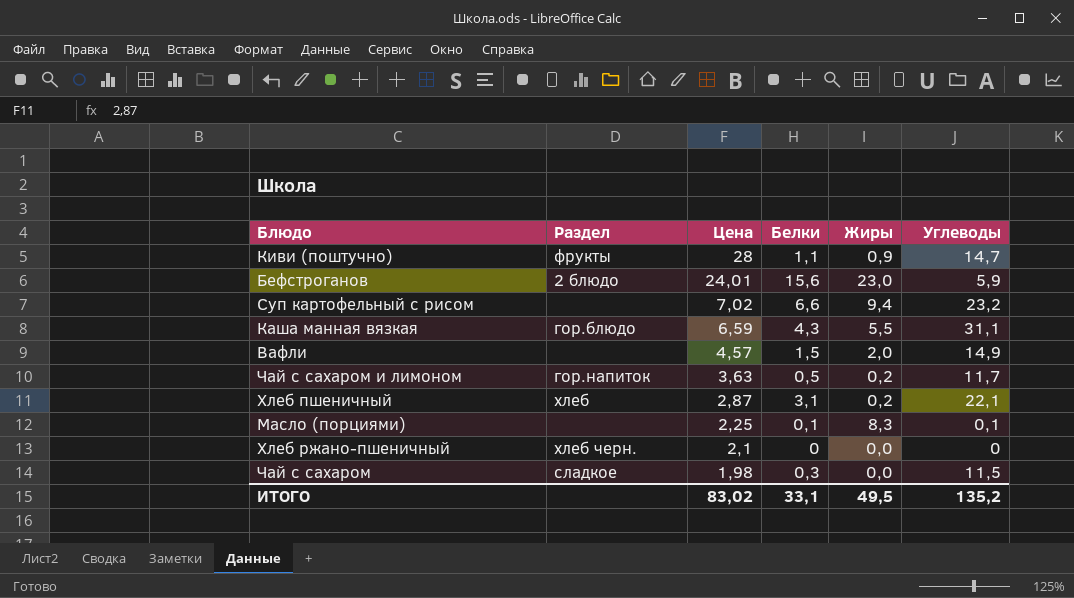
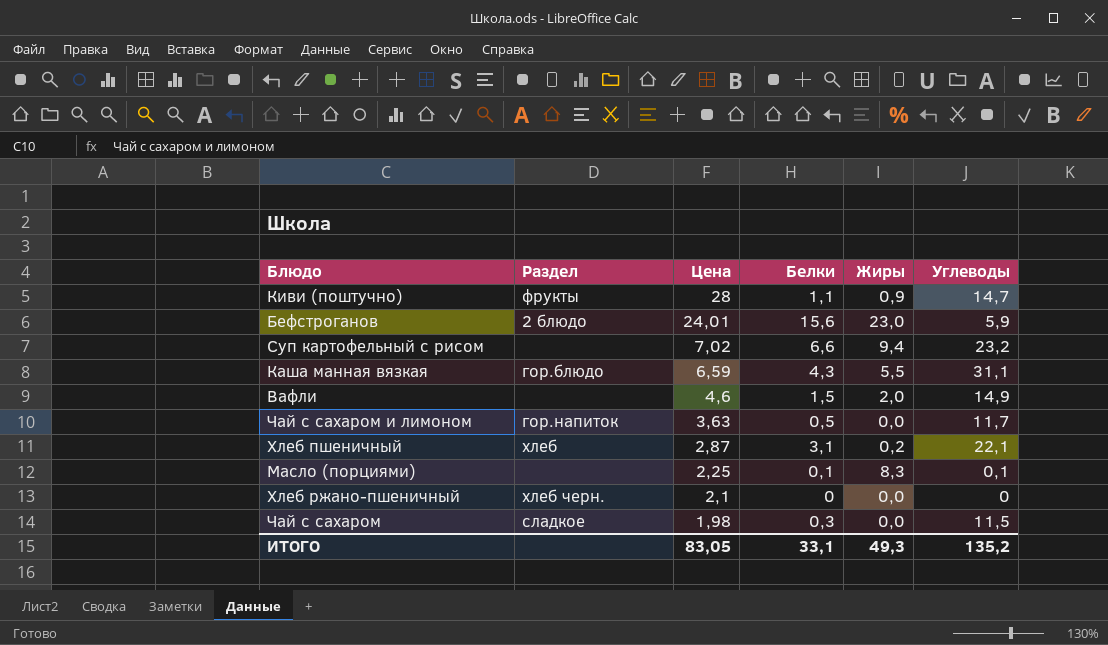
Вафли | Цена: 4,57 -> 4,6
Чай с сахаром и лимоном | Жиры: 0,2 -> 0,0
ИТОГО | Цена: 83,02 -> 83,05
ИТОГО | Жиры: 49,5 -> 49,3

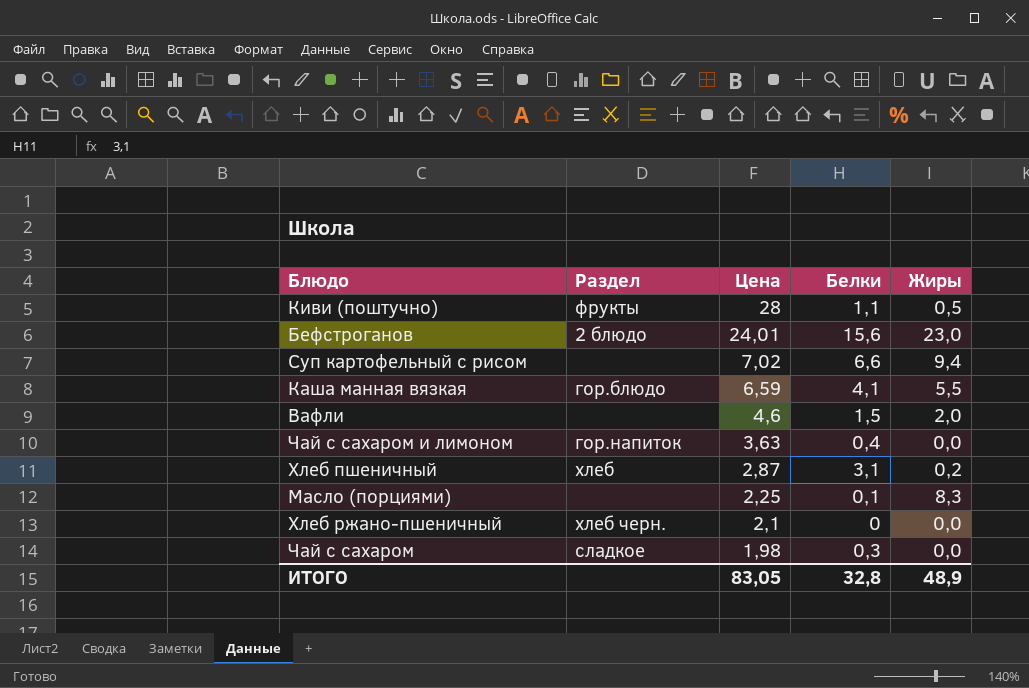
column Углеводы | position: 6 -> none
Киви (поштучно) | Жиры: 0,9 -> 0,5
Каша манная вязкая | Белки: 4,3 -> 4,1
Чай с сахаром и лимоном | Белки: 0,5 -> 0,4
ИТОГО | Белки: 33,1 -> 32,8
ИТОГО | Жиры: 49,3 -> 48,9

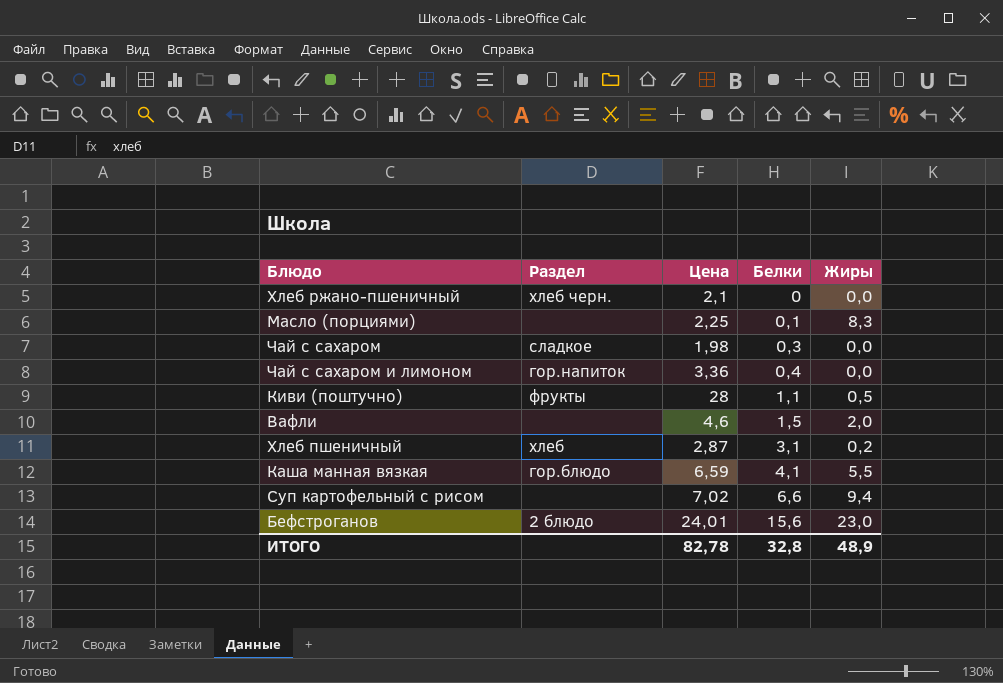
row order: Цена descending -> Белки ascending
Чай с сахаром и лимоном | Цена: 3,63 -> 3,36
ИТОГО | Цена: 83,05 -> 82,78

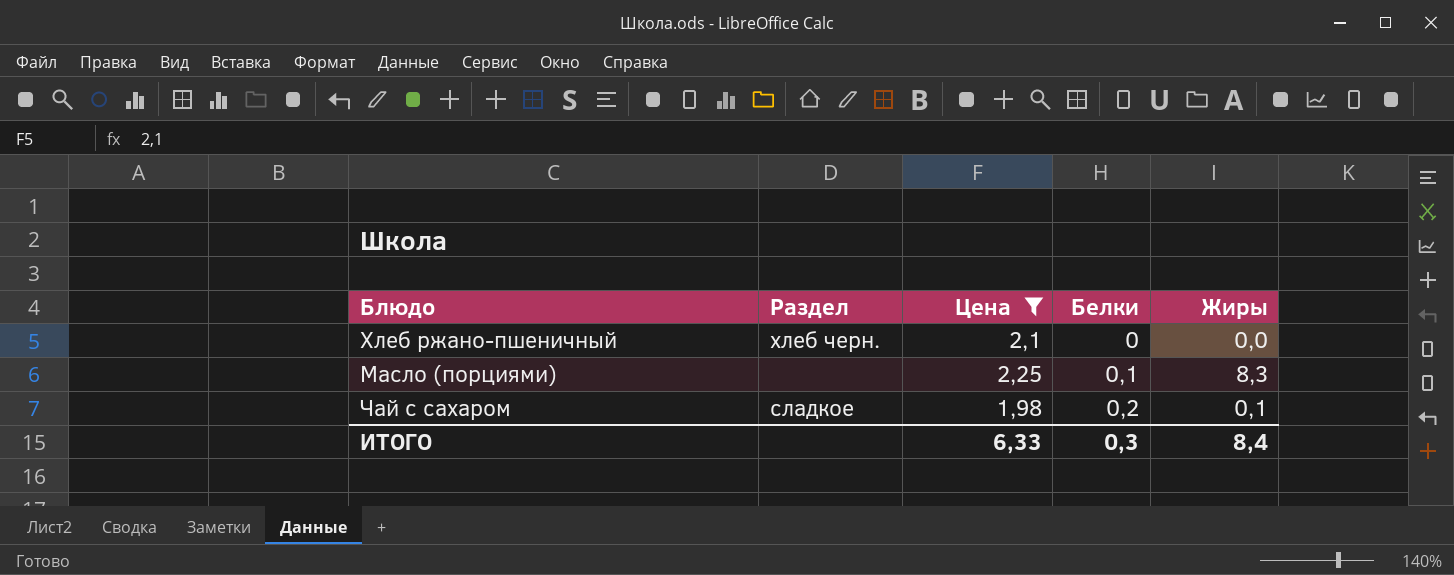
filter: none -> Цена <= 2,25
Чай с сахаром | Белки: 0,3 -> 0,2
Чай с сахаром | Жиры: 0,0 -> 0,1
ИТОГО | Цена: 82,78 -> 6,33
ИТОГО | Белки: 32,8 -> 0,3
ИТОГО | Жиры: 48,9 -> 8,4

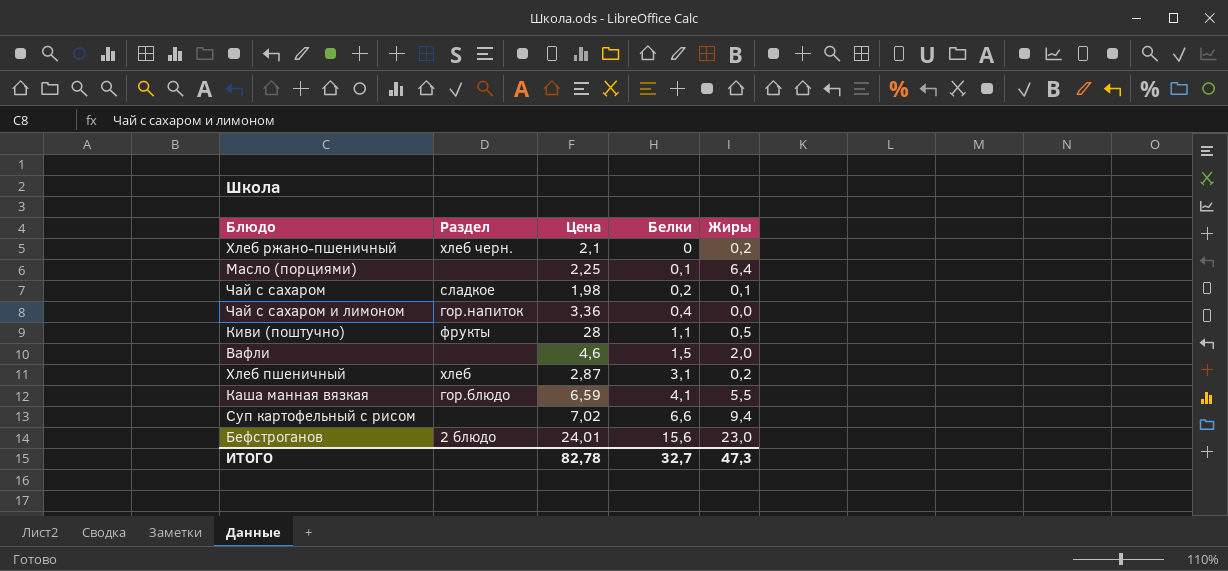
filter: Цена <= 2,25 -> none
Хлеб ржано-пшеничный | Жиры: 0,0 -> 0,2
Масло (порциями) | Жиры: 8,3 -> 6,4
ИТОГО | Цена: 6,33 -> 82,78
ИТОГО | Белки: 0,3 -> 32,7
ИТОГО | Жиры: 8,4 -> 47,3

